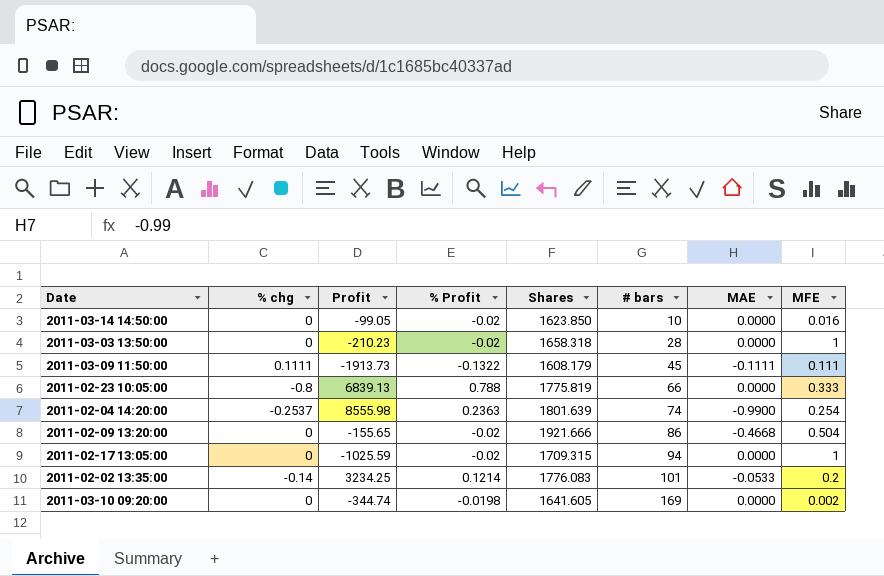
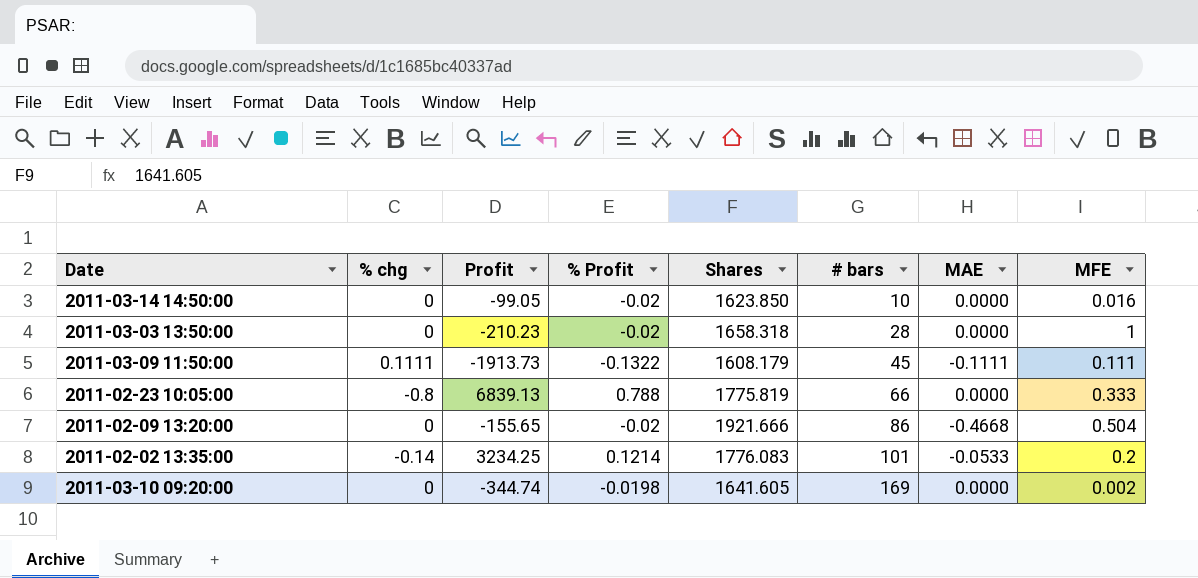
row 2011-02-04 14:20:00: -0.2537 | 8555.98 | 0.2363 | 1801.639 | 74 | -0.9900 | 0.254 -> none
row 2011-02-17 13:05:00: 0 | -1025.59 | -0.02 | 1709.315 | 94 | 0.0000 | 1 -> none

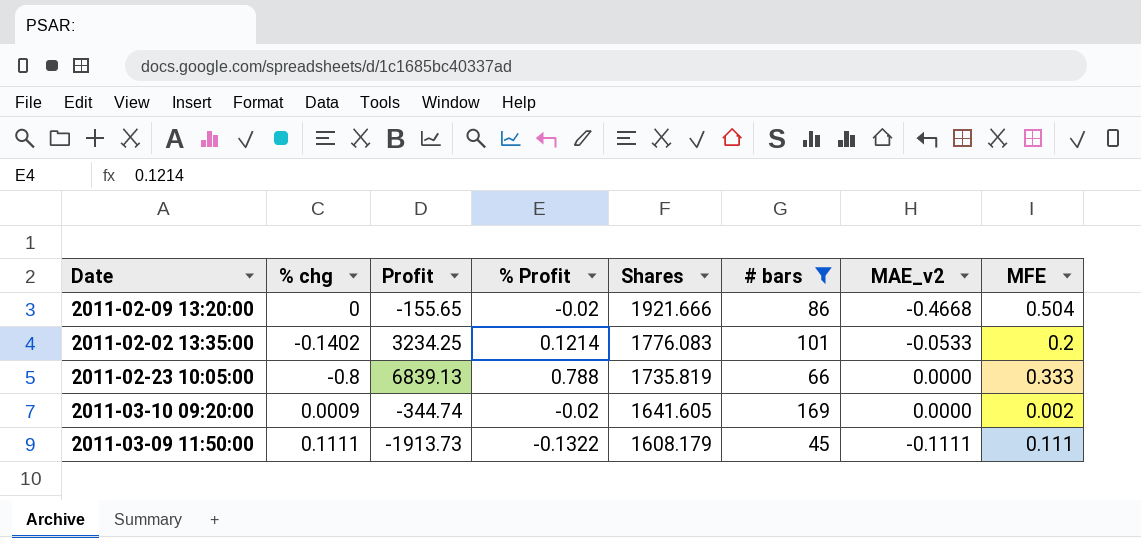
filter: none -> # bars >= 45
row order: # bars ascending -> Shares descending
column name: MAE -> MAE_v2
2011-02-02 13:35:00 | % chg: -0.14 -> -0.1402
2011-02-23 10:05:00 | Shares: 1775.819 -> 1735.819
2011-03-10 09:20:00 | % chg: 0 -> 0.0009
2011-03-10 09:20:00 | % Profit: -0.0198 -> -0.02

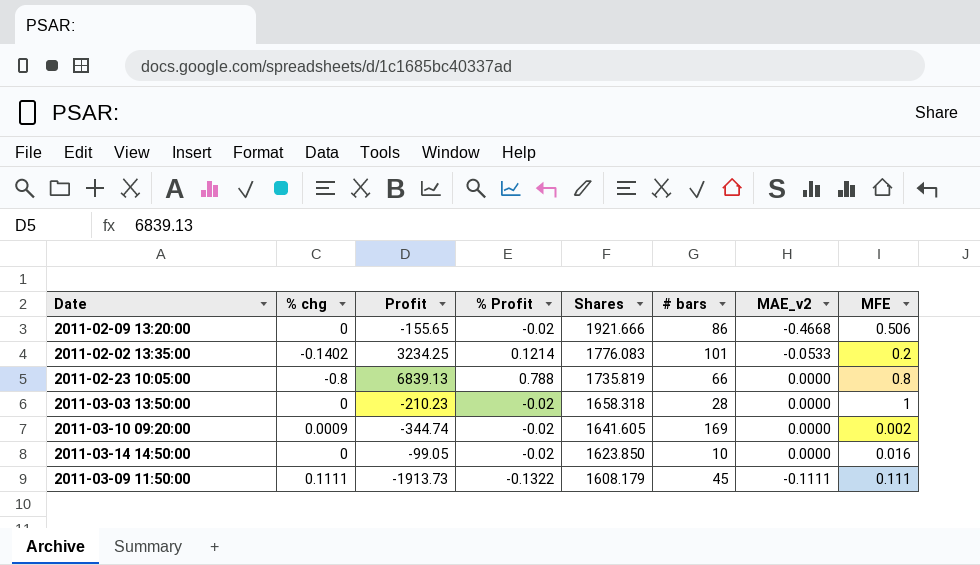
filter: # bars >= 45 -> none
2011-02-09 13:20:00 | MFE: 0.504 -> 0.506
2011-02-23 10:05:00 | MFE: 0.333 -> 0.8

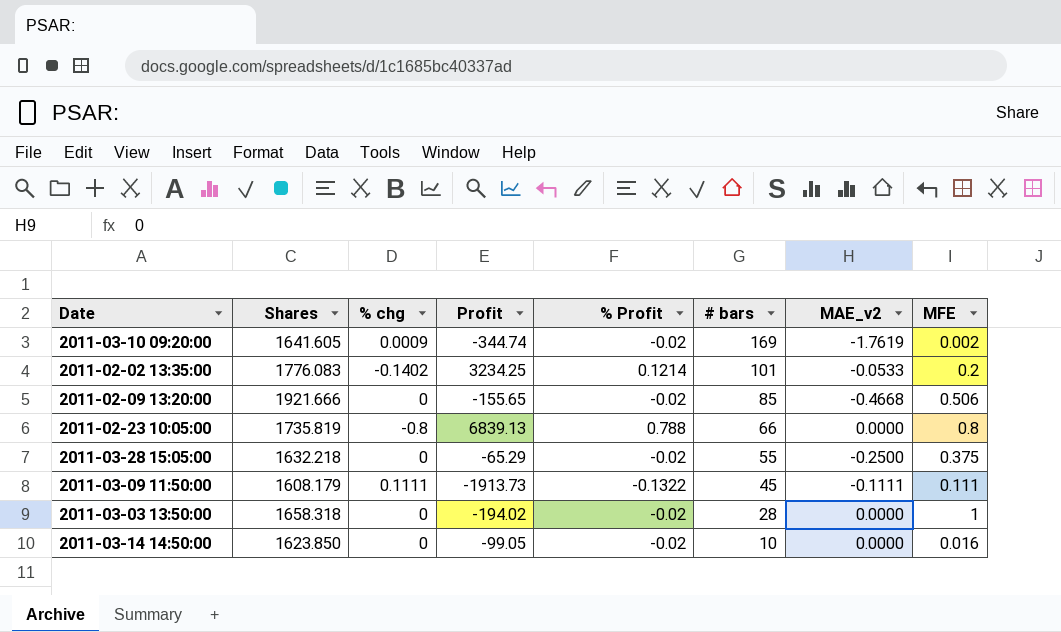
row order: Shares descending -> # bars descending
column Shares | position: 5 -> 2
2011-03-10 09:20:00 | MAE_v2: 0.0000 -> -1.7619
2011-02-09 13:20:00 | # bars: 86 -> 85
row 2011-03-28 15:05:00: none -> 1632.218 | 0 | -65.29 | -0.02 | 55 | -0.2500 | 0.375
2011-03-03 13:50:00 | Profit: -210.23 -> -194.02

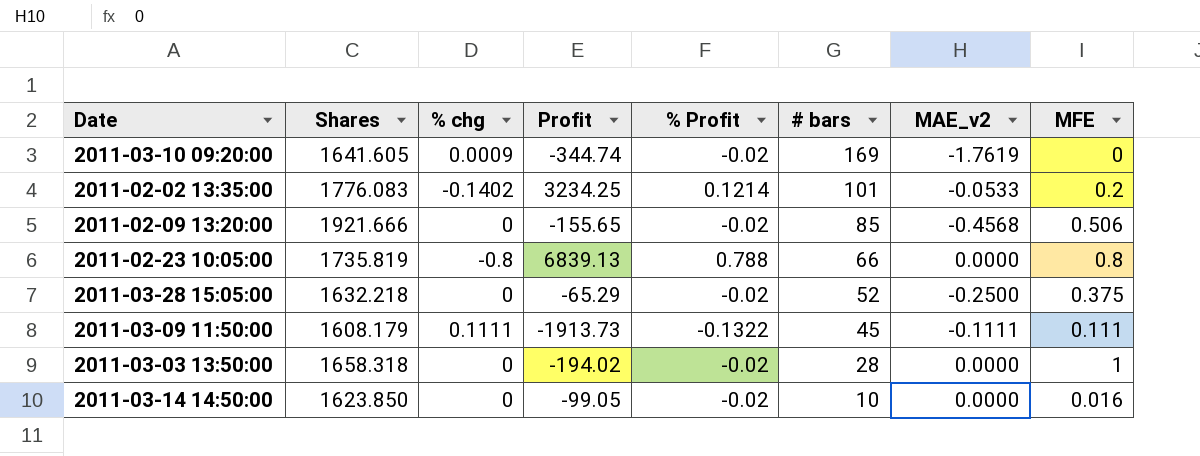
2011-03-10 09:20:00 | MFE: 0.002 -> 0
2011-02-09 13:20:00 | MAE_v2: -0.4668 -> -0.4568
2011-03-28 15:05:00 | # bars: 55 -> 52

